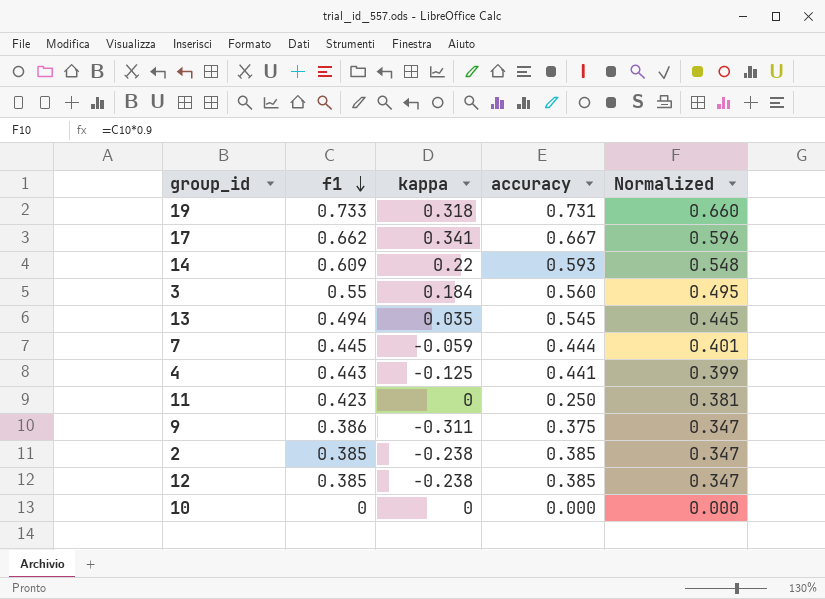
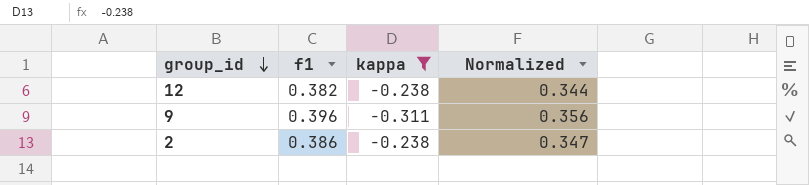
filter: none -> kappa <= -0.238
row order: f1 descending -> group_id descending
column accuracy | position: 4 -> none
12 | f1: 0.385 -> 0.382
12 | Normalized: 0.347 -> 0.344
9 | f1: 0.386 -> 0.396
9 | Normalized: 0.347 -> 0.356
2 | f1: 0.385 -> 0.386

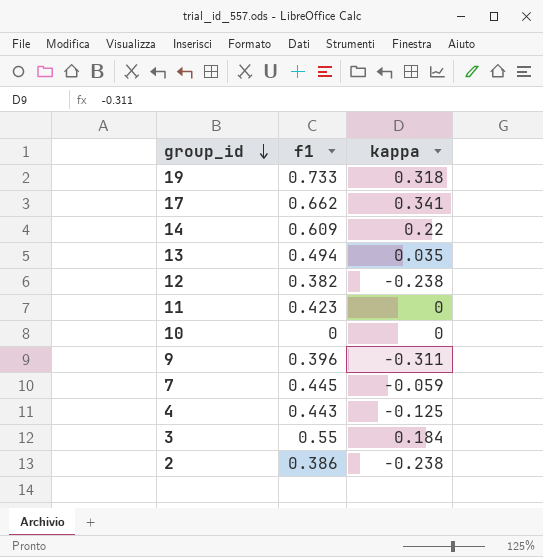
filter: kappa <= -0.238 -> none
column Normalized | formula: [f1] * 0.9 -> none

